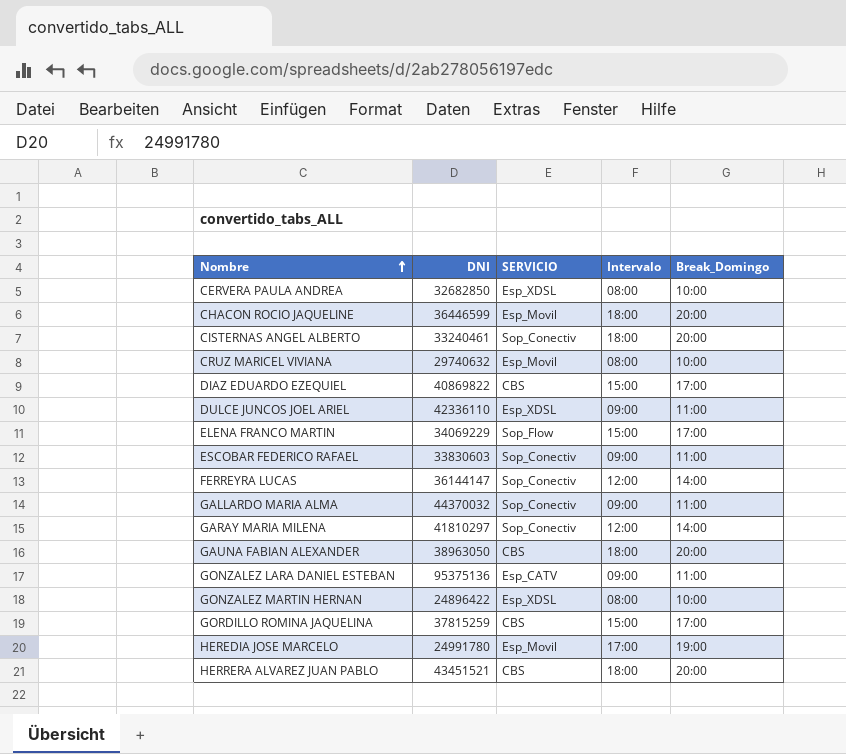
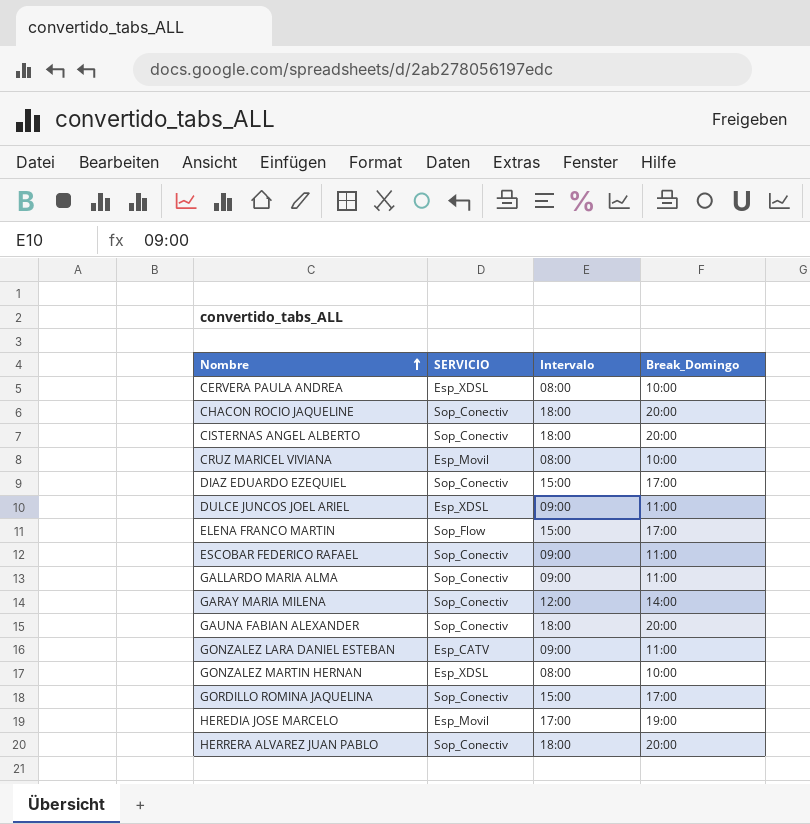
column DNI | position: 2 -> none
row FERREYRA LUCAS: 36144147 | Sop_Conectiv | 12:00 | 14:00 -> none
CHACON ROCIO JAQUELINE | SERVICIO: Esp_Movil -> Sop_Conectiv
DIAZ EDUARDO EZEQUIEL | SERVICIO: CBS -> Sop_Conectiv
GAUNA FABIAN ALEXANDER | SERVICIO: CBS -> Sop_Conectiv
GORDILLO ROMINA JAQUELINA | SERVICIO: CBS -> Sop_Conectiv
HERRERA ALVAREZ JUAN PABLO | SERVICIO: CBS -> Sop_Conectiv

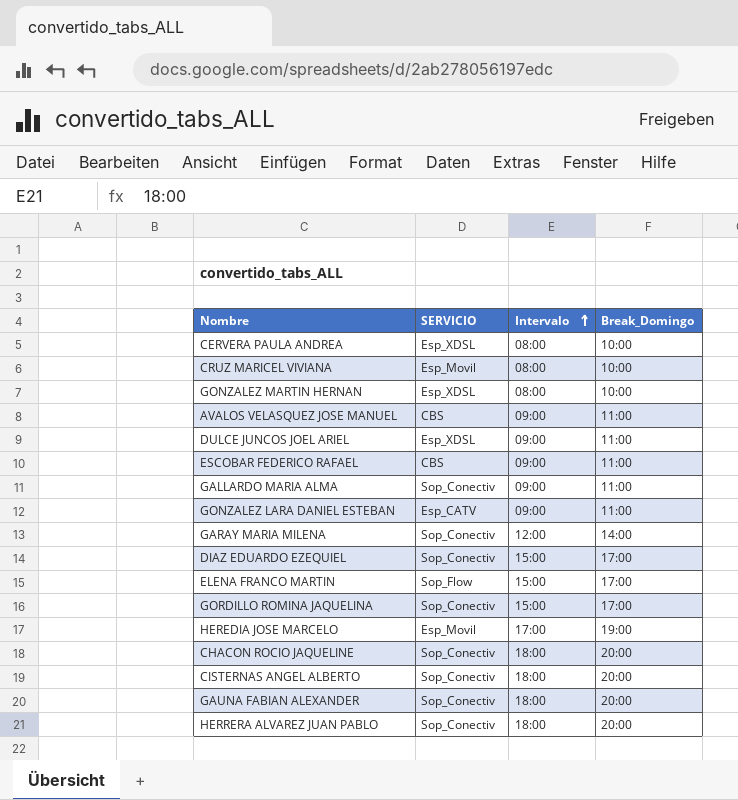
row order: Nombre ascending -> Intervalo ascending
row AVALOS VELASQUEZ JOSE MANUEL: none -> CBS | 09:00 | 11:00
ESCOBAR FEDERICO RAFAEL | SERVICIO: Sop_Conectiv -> CBS

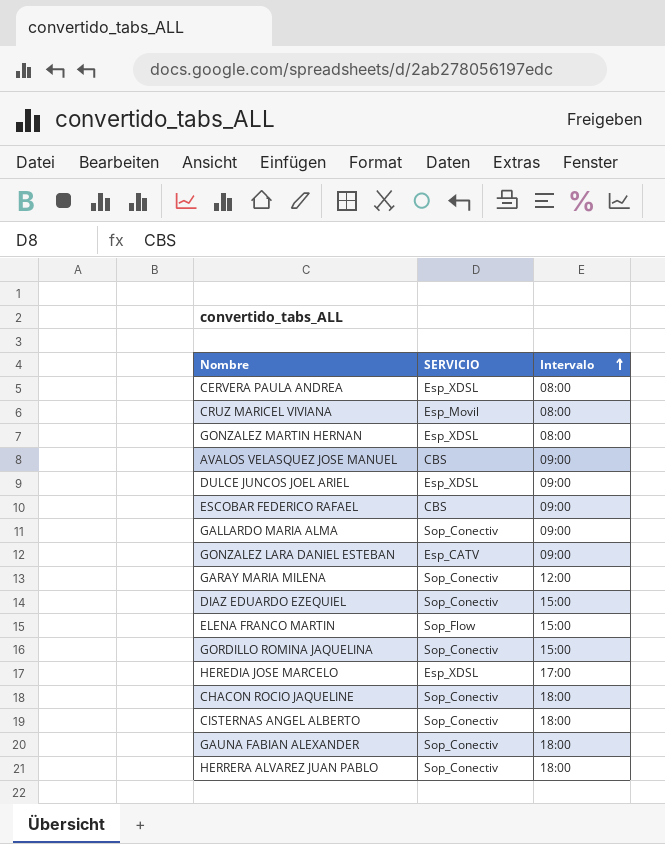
column Break_Domingo | position: 4 -> none
HEREDIA JOSE MARCELO | SERVICIO: Esp_Movil -> Esp_XDSL

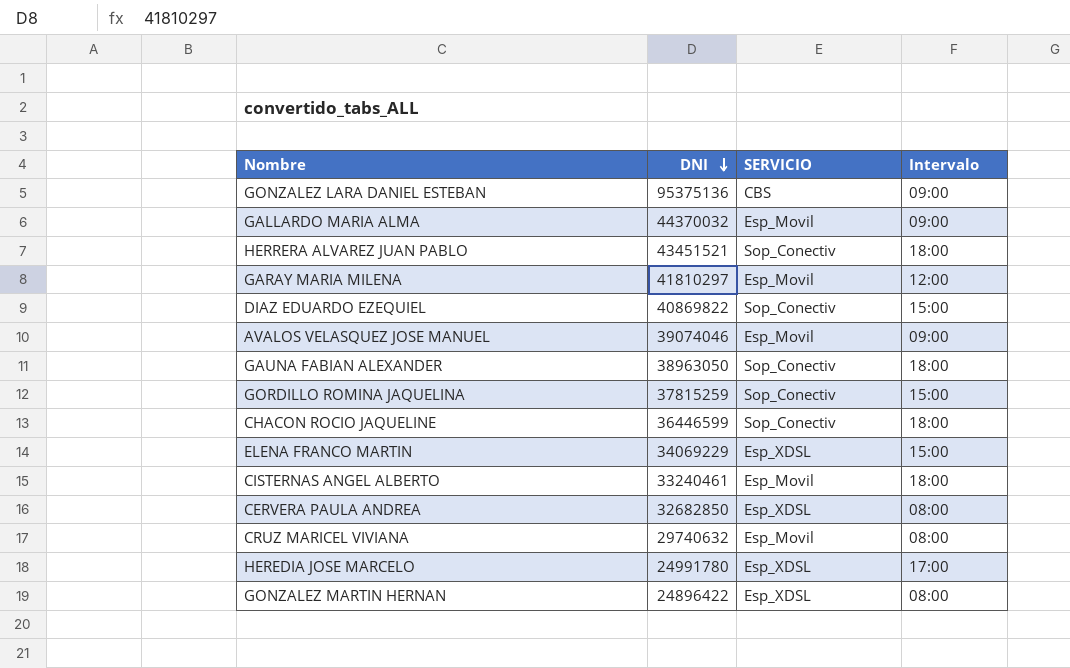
row order: Intervalo ascending -> DNI descending
column DNI | position: none -> 2
row DULCE JUNCOS JOEL ARIEL: Esp_XDSL | 09:00 -> none
row ESCOBAR FEDERICO RAFAEL: CBS | 09:00 -> none
GONZALEZ LARA DANIEL ESTEBAN | SERVICIO: Esp_CATV -> CBS
GALLARDO MARIA ALMA | SERVICIO: Sop_Conectiv -> Esp_Movil
GARAY MARIA MILENA | SERVICIO: Sop_Conectiv -> Esp_Movil
AVALOS VELASQUEZ JOSE MANUEL | SERVICIO: CBS -> Esp_Movil
ELENA FRANCO MARTIN | SERVICIO: Sop_Flow -> Esp_XDSL
CISTERNAS ANGEL ALBERTO | SERVICIO: Sop_Conectiv -> Esp_Movil

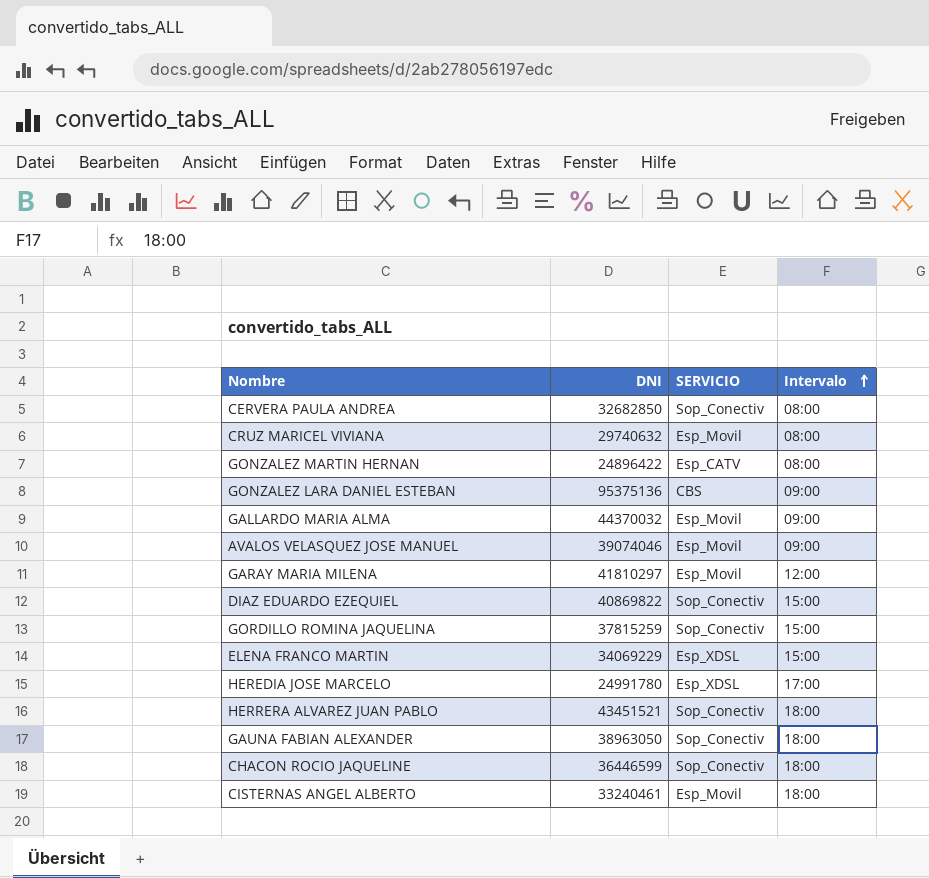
row order: DNI descending -> Intervalo ascending
CERVERA PAULA ANDREA | SERVICIO: Esp_XDSL -> Sop_Conectiv
GONZALEZ MARTIN HERNAN | SERVICIO: Esp_XDSL -> Esp_CATV

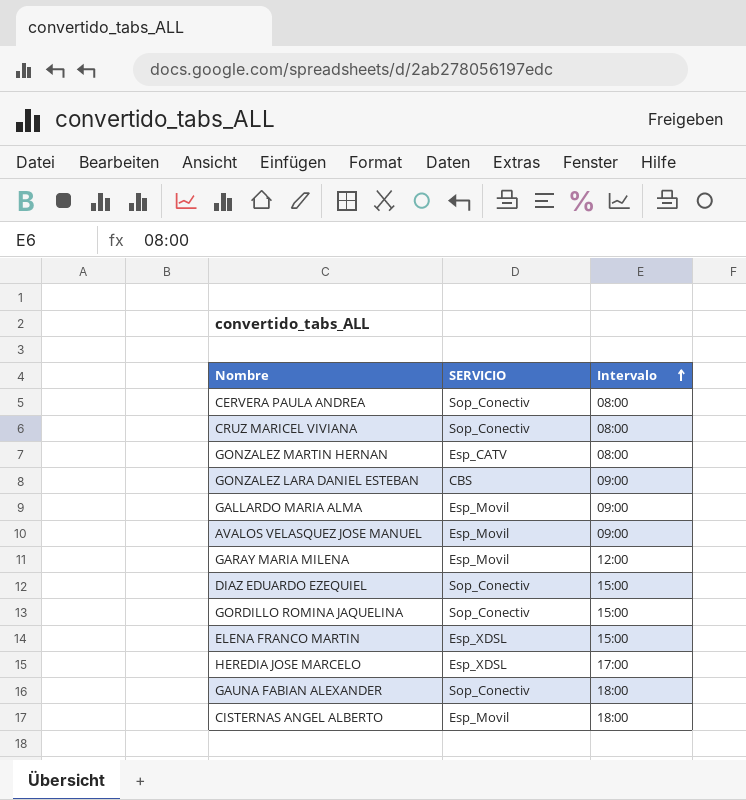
column DNI | position: 2 -> none
row HERRERA ALVAREZ JUAN PABLO: 43451521 | Sop_Conectiv | 18:00 -> none
row CHACON ROCIO JAQUELINE: 36446599 | Sop_Conectiv | 18:00 -> none
CRUZ MARICEL VIVIANA | SERVICIO: Esp_Movil -> Sop_Conectiv

